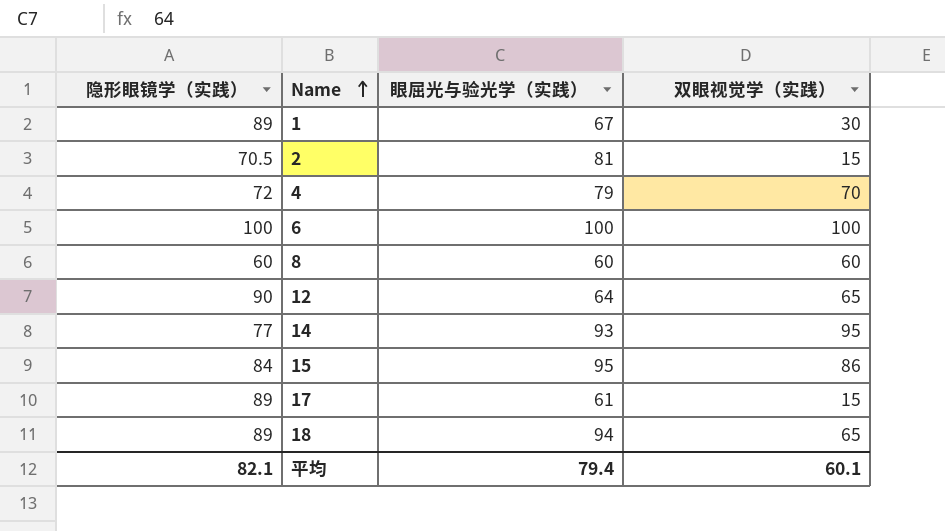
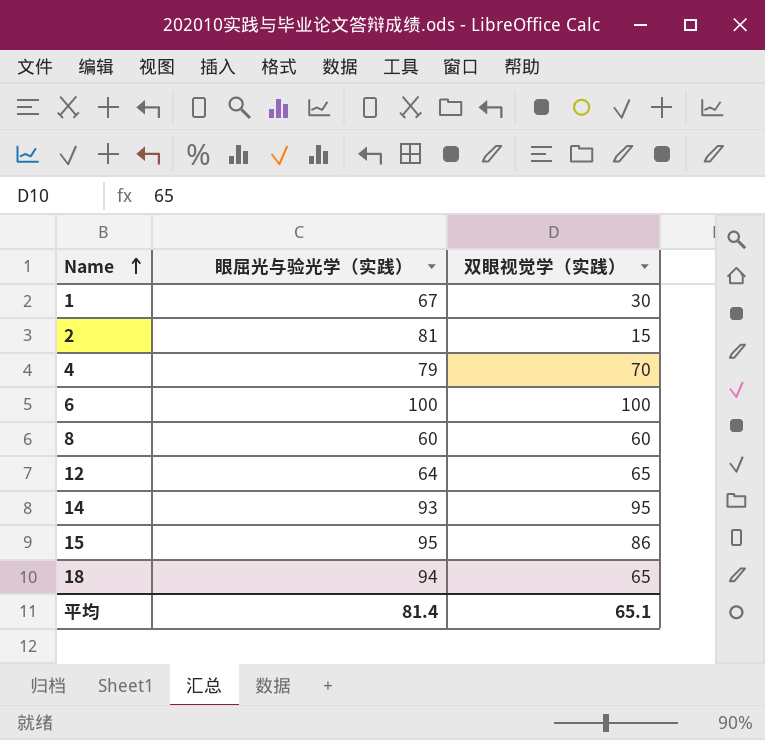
column 隐形眼镜学（实践） | position: 1 -> none
row 17: 89 | 61 | 15 -> none
平均 | 眼屈光与验光学（实践）: 79.4 -> 81.4
平均 | 双眼视觉学（实践）: 60.1 -> 65.1

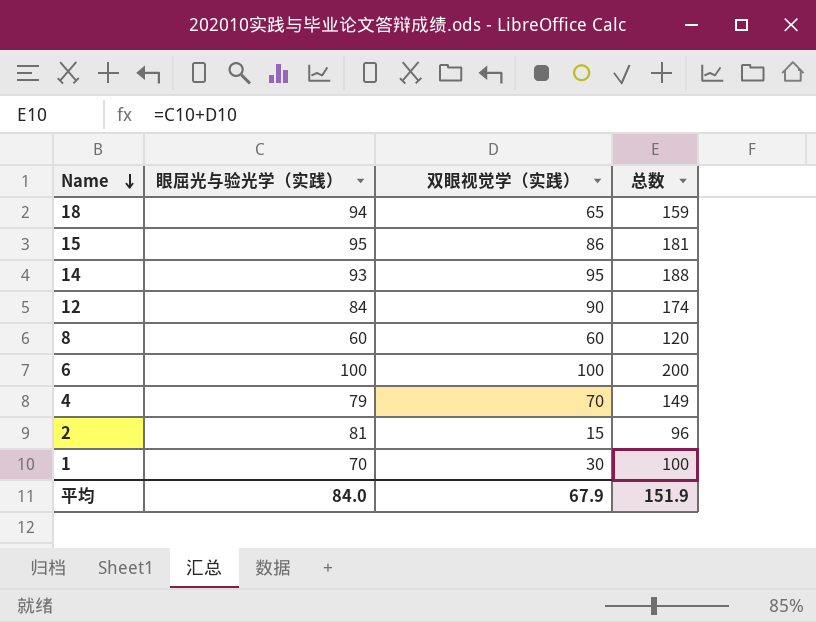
row order: Name ascending -> Name descending
column 总数 | formula: none -> [眼屈光与验光学（实践）] + [双眼视觉学（实践）]
12 | 眼屈光与验光学（实践）: 64 -> 84
12 | 双眼视觉学（实践）: 65 -> 90
1 | 眼屈光与验光学（实践）: 67 -> 70
平均 | 眼屈光与验光学（实践）: 81.4 -> 84.0
平均 | 双眼视觉学（实践）: 65.1 -> 67.9

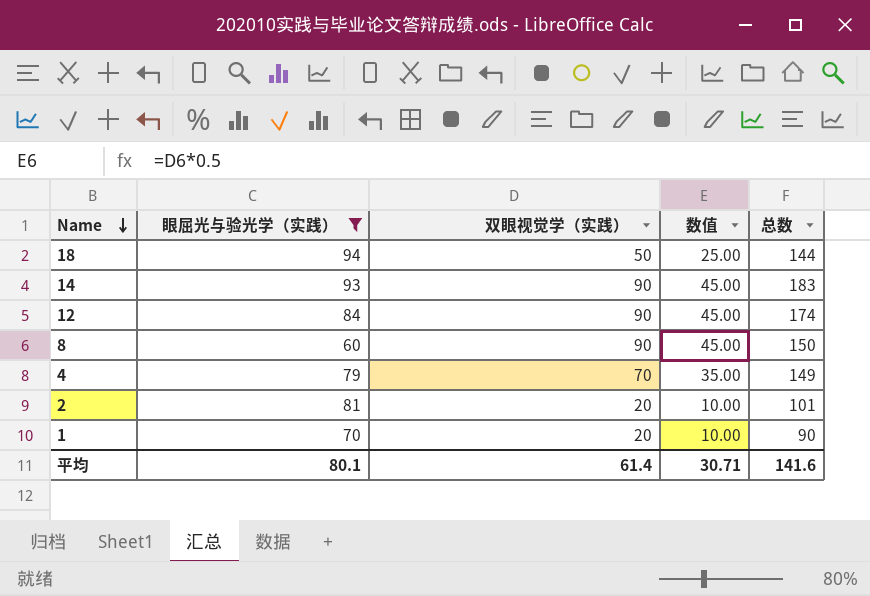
filter: none -> 眼屈光与验光学（实践） <= 94
column 数值 | formula: none -> [双眼视觉学（实践）] * 0.5
18 | 双眼视觉学（实践）: 65 -> 50
18 | 总数: 159 -> 144
14 | 双眼视觉学（实践）: 95 -> 90
14 | 总数: 188 -> 183
8 | 双眼视觉学（实践）: 60 -> 90
8 | 总数: 120 -> 150
2 | 双眼视觉学（实践）: 15 -> 20
2 | 总数: 96 -> 101
1 | 双眼视觉学（实践）: 30 -> 20
1 | 总数: 100 -> 90
平均 | 眼屈光与验光学（实践）: 84.0 -> 80.1
平均 | 双眼视觉学（实践）: 67.9 -> 61.4
平均 | 总数: 151.9 -> 141.6

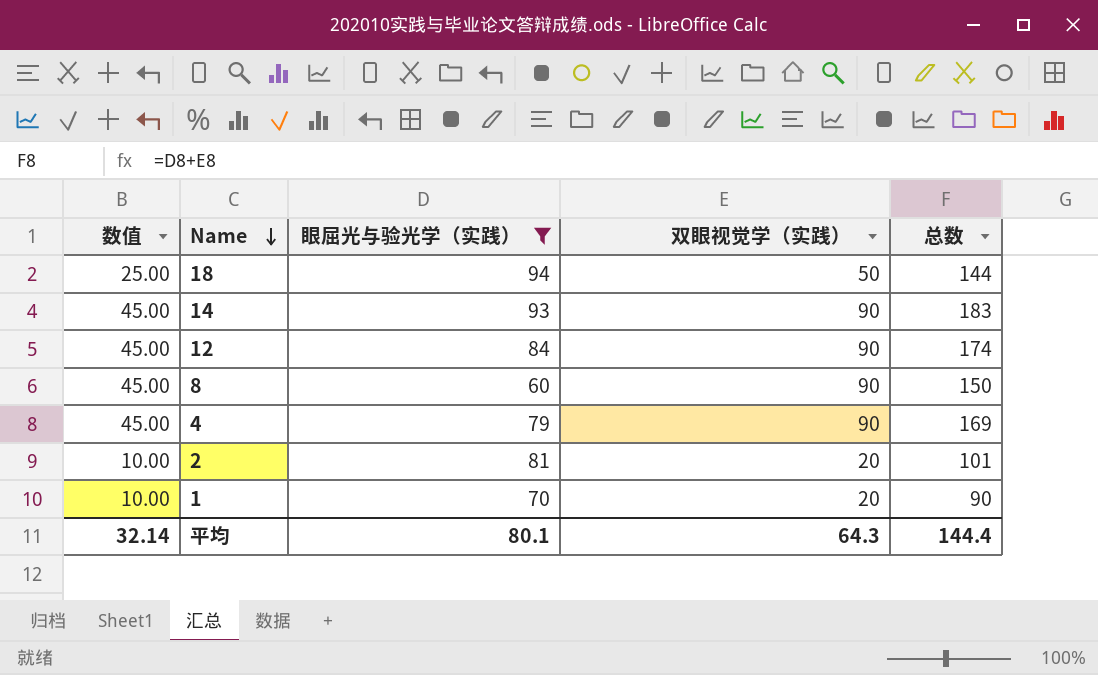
column 数值 | position: 4 -> 1
4 | 数值: 35.00 -> 45.00
4 | 双眼视觉学（实践）: 70 -> 90
4 | 总数: 149 -> 169
平均 | 数值: 30.71 -> 32.14
平均 | 双眼视觉学（实践）: 61.4 -> 64.3
平均 | 总数: 141.6 -> 144.4

